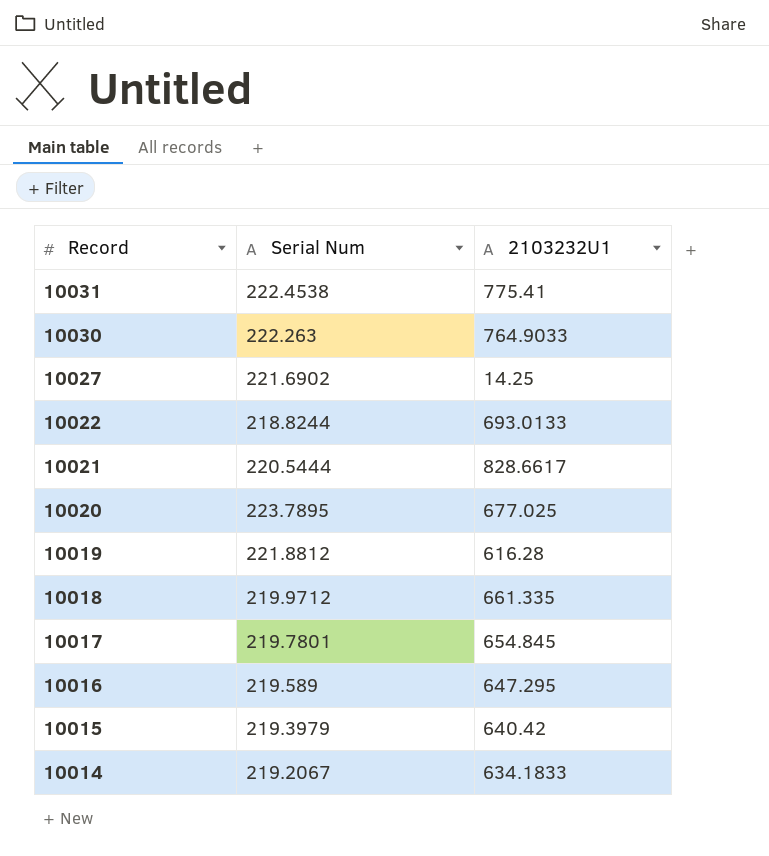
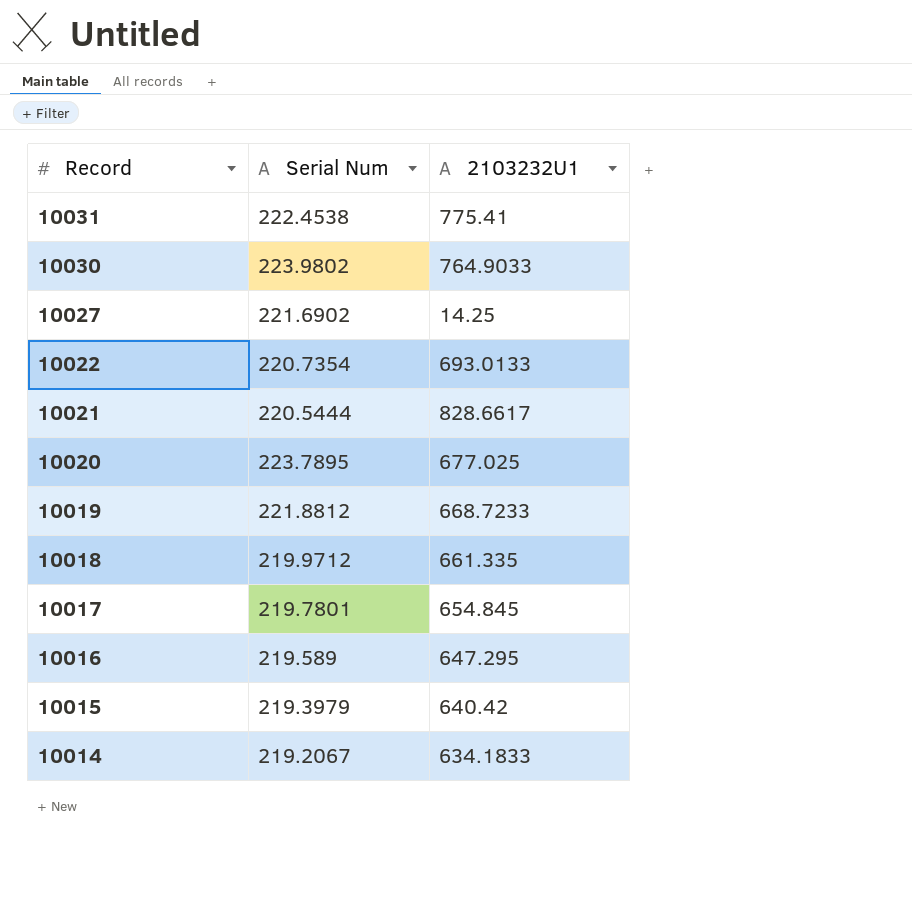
10030 | Serial Num: 222.263 -> 223.9802
10022 | Serial Num: 218.8244 -> 220.7354
10019 | 2103232U1: 616.28 -> 668.7233

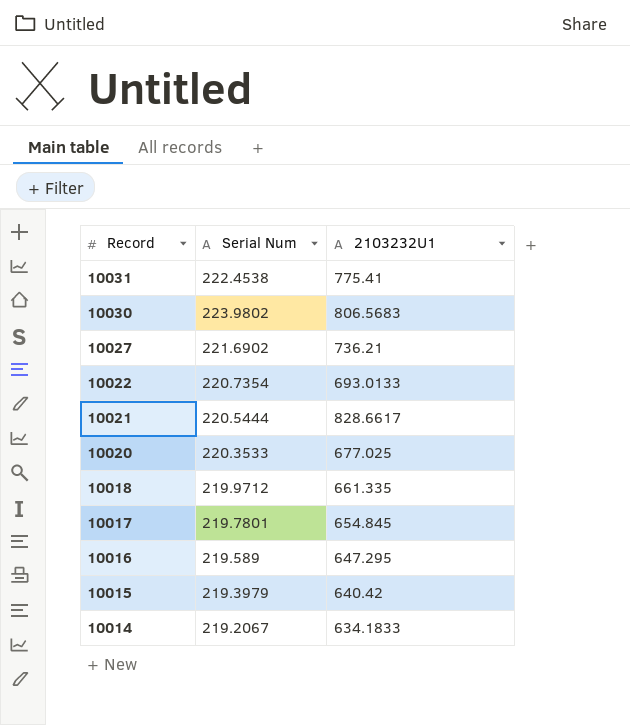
row 10019: 221.8812 | 668.7233 -> none
10030 | 2103232U1: 764.9033 -> 806.5683
10027 | 2103232U1: 14.25 -> 736.21
10020 | Serial Num: 223.7895 -> 220.3533

